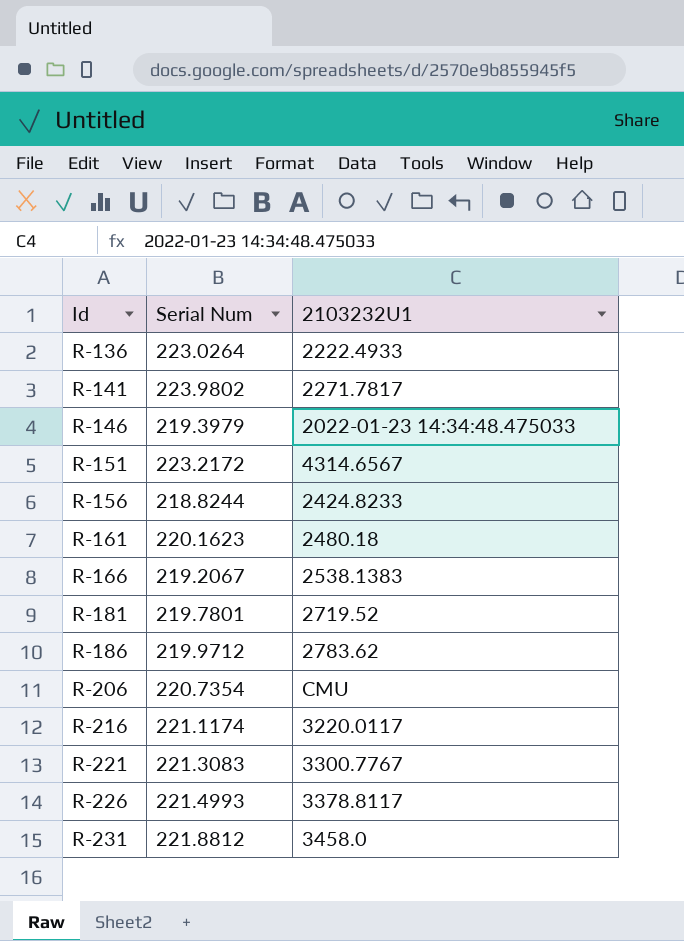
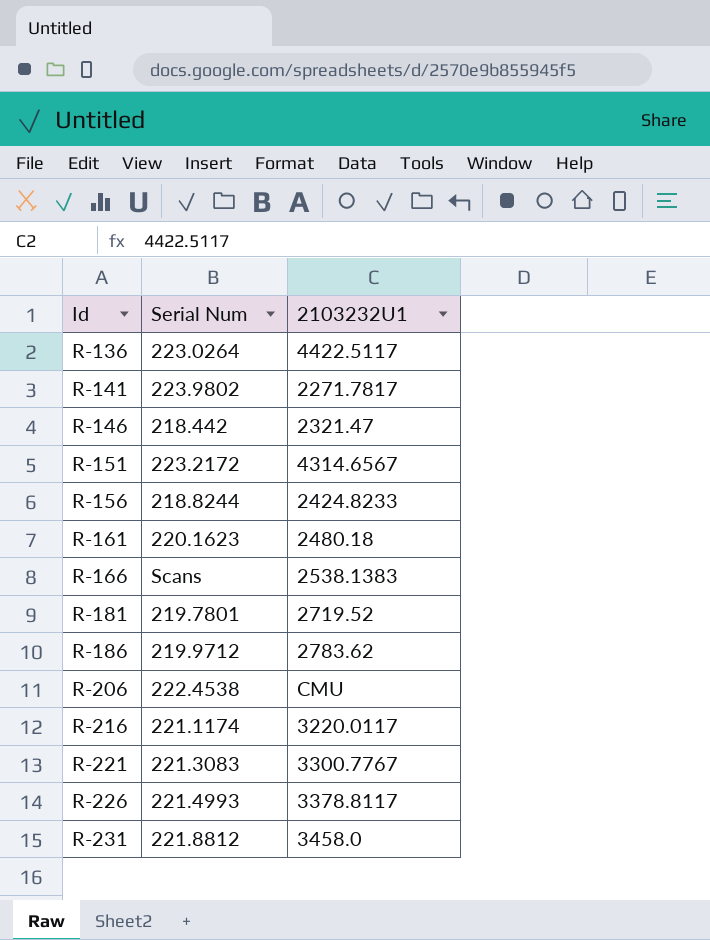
R-136 | 2103232U1: 2222.4933 -> 4422.5117
R-146 | Serial Num: 219.3979 -> 218.442
R-146 | 2103232U1: 2022-01-23 14:34:48.475033 -> 2321.47
R-166 | Serial Num: 219.2067 -> Scans
R-206 | Serial Num: 220.7354 -> 222.4538

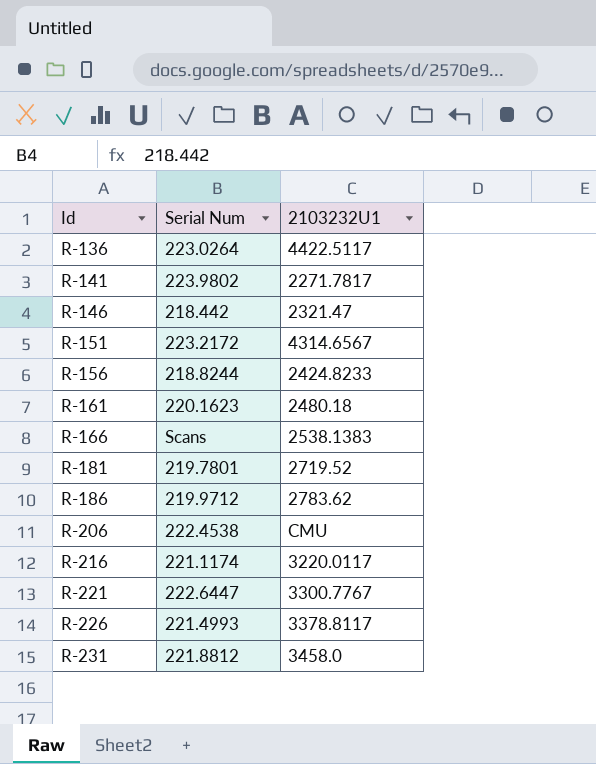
R-221 | Serial Num: 221.3083 -> 222.6447

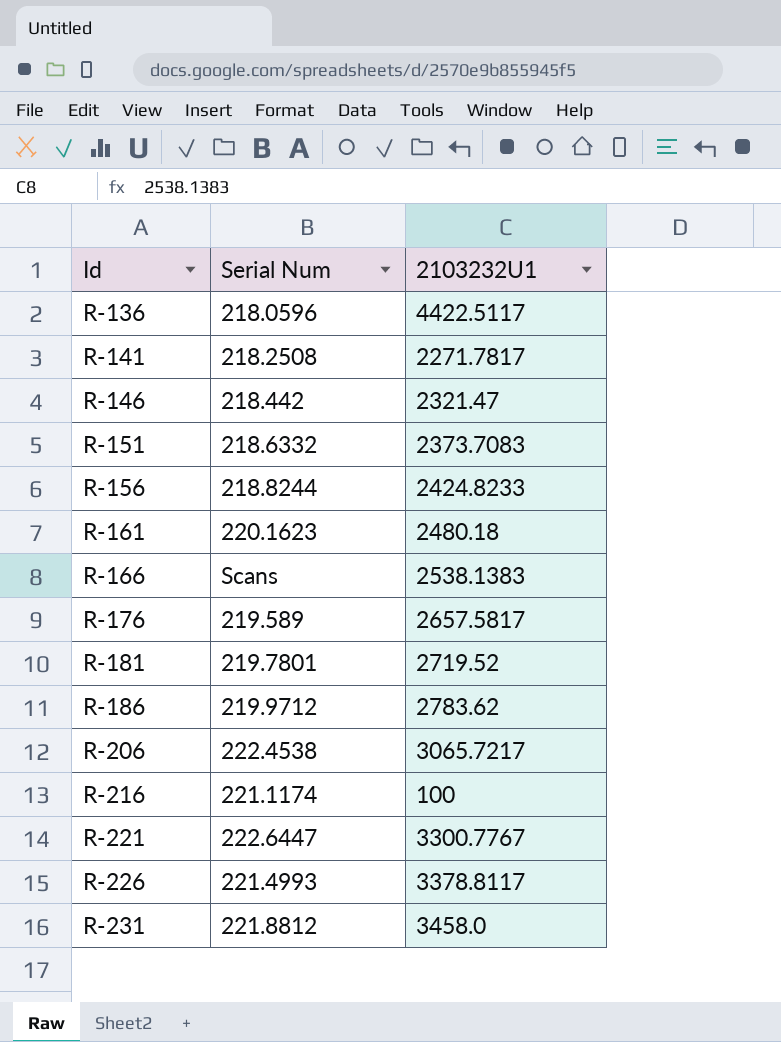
R-136 | Serial Num: 223.0264 -> 218.0596
R-141 | Serial Num: 223.9802 -> 218.2508
R-151 | Serial Num: 223.2172 -> 218.6332
R-151 | 2103232U1: 4314.6567 -> 2373.7083
row R-176: none -> 219.589 | 2657.5817
R-206 | 2103232U1: CMU -> 3065.7217
R-216 | 2103232U1: 3220.0117 -> 100

